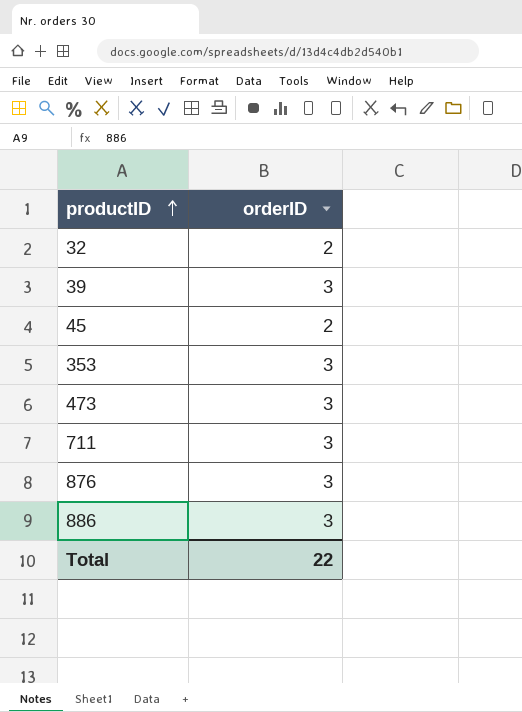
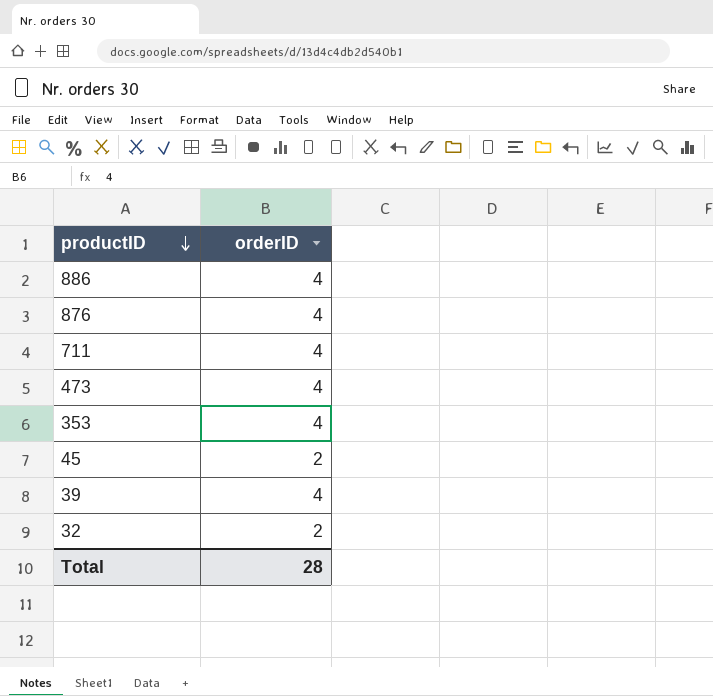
row order: productID ascending -> productID descending
886 | orderID: 3 -> 4
876 | orderID: 3 -> 4
711 | orderID: 3 -> 4
473 | orderID: 3 -> 4
353 | orderID: 3 -> 4
39 | orderID: 3 -> 4
Total | orderID: 22 -> 28

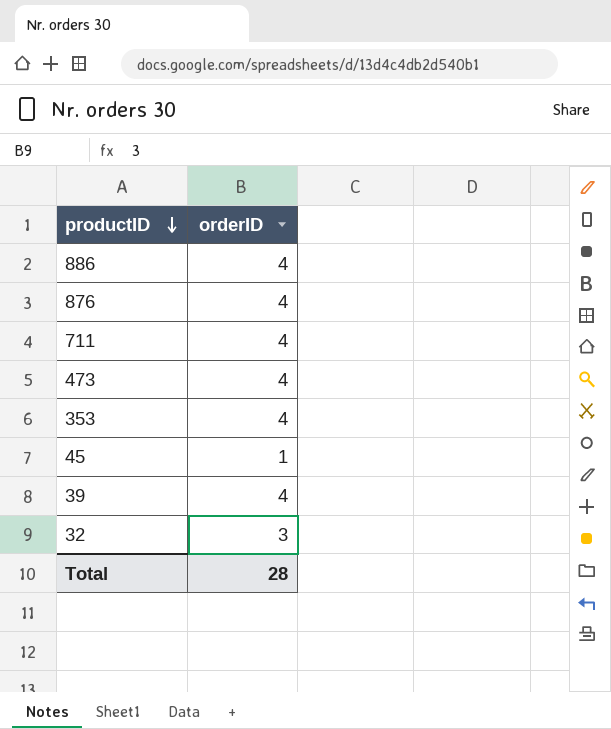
45 | orderID: 2 -> 1
32 | orderID: 2 -> 3

